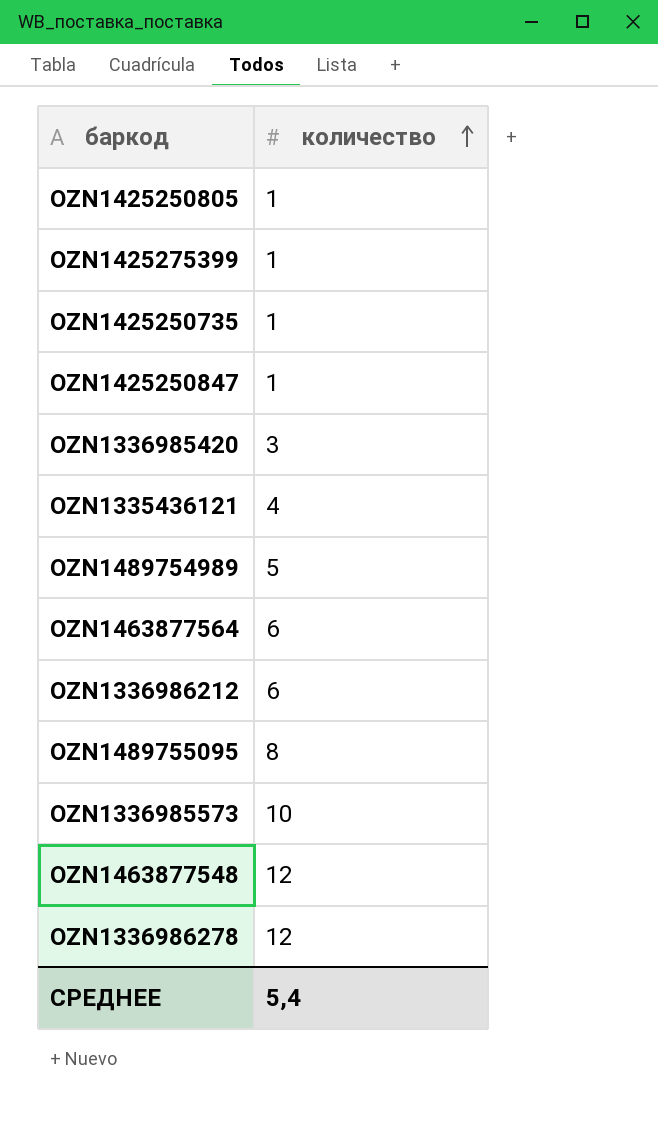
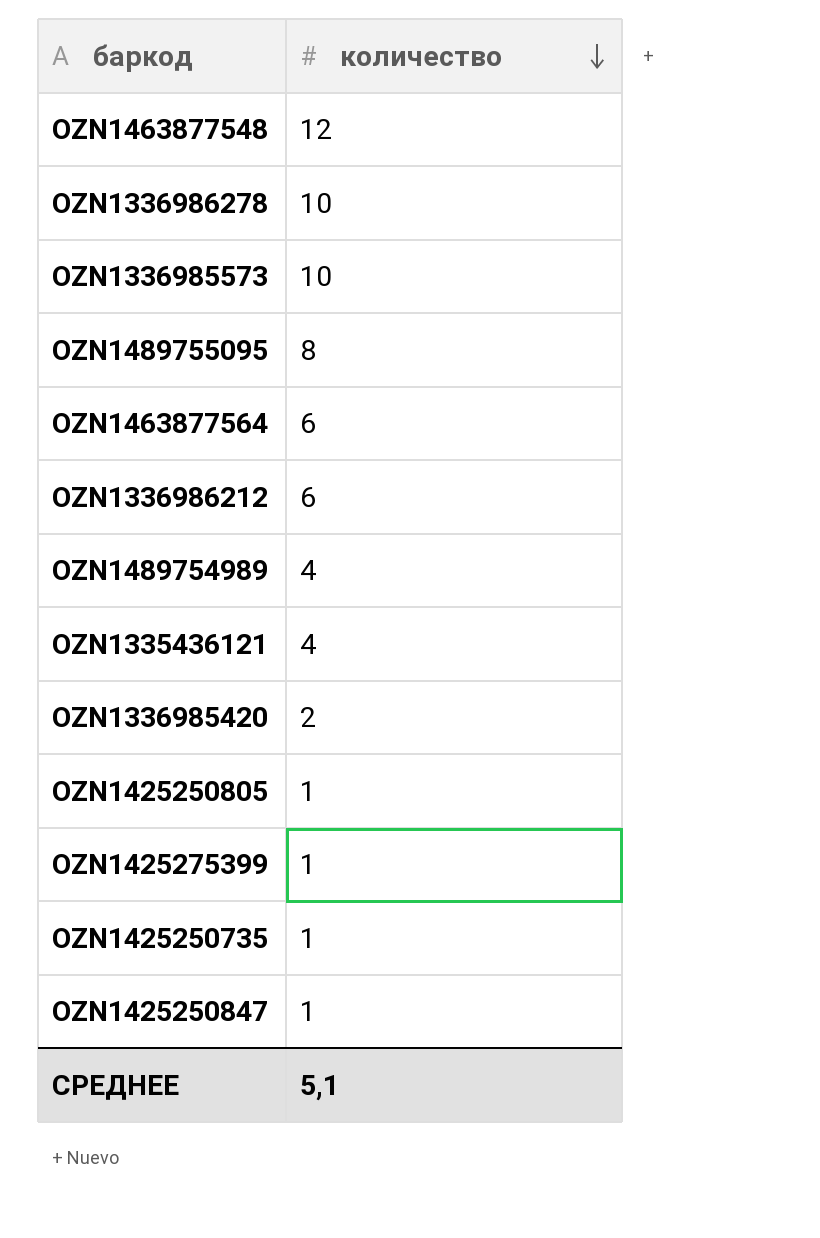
row order: количество ascending -> количество descending
OZN1336986278 | количество: 12 -> 10
OZN1489754989 | количество: 5 -> 4
OZN1336985420 | количество: 3 -> 2
СРЕДНЕЕ | количество: 5,4 -> 5,1

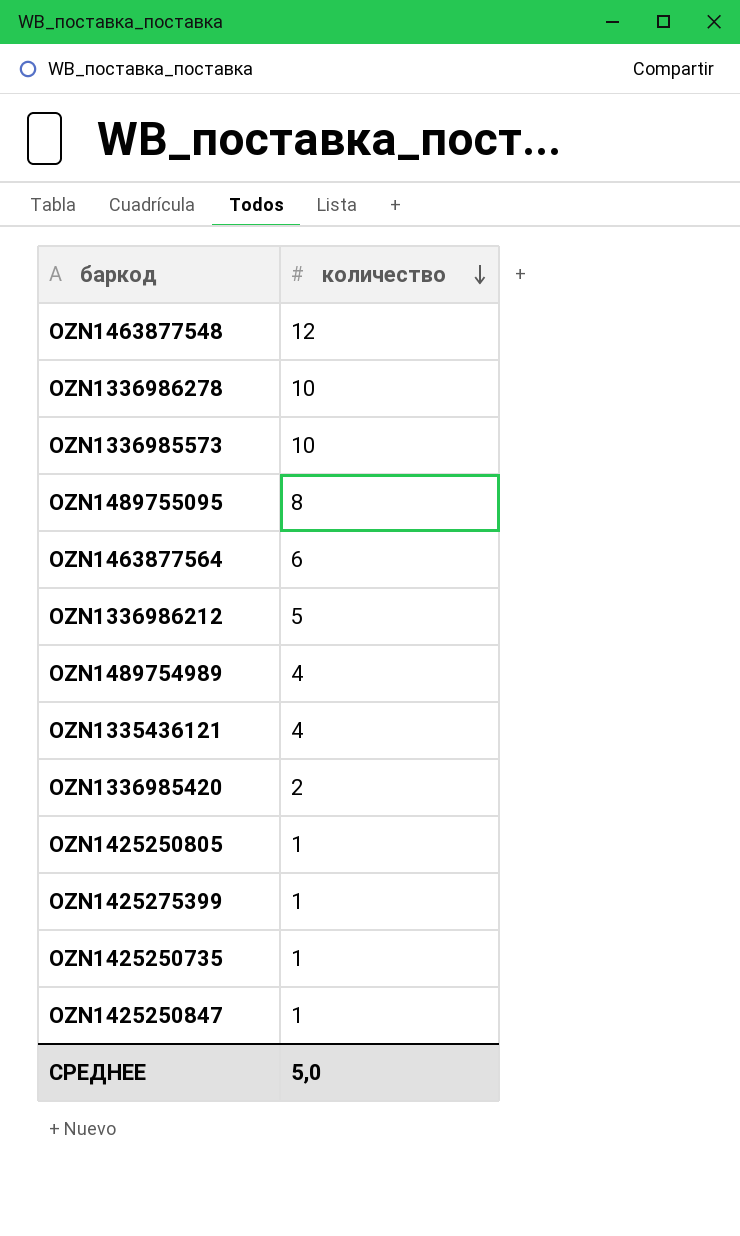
OZN1336986212 | количество: 6 -> 5
СРЕДНЕЕ | количество: 5,1 -> 5,0

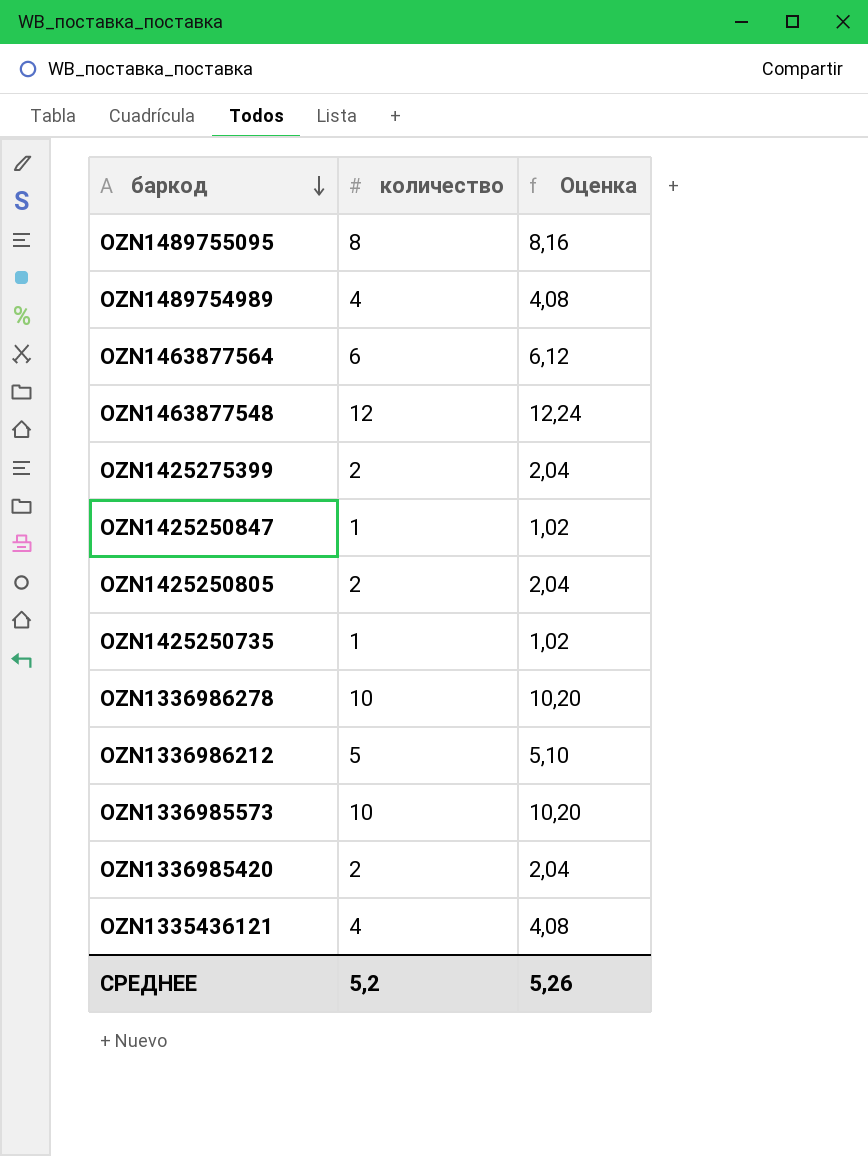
row order: количество descending -> баркод descending
column Оценка | formula: none -> [количество] * 1,02
OZN1425275399 | количество: 1 -> 2
OZN1425250805 | количество: 1 -> 2
СРЕДНЕЕ | количество: 5,0 -> 5,2

